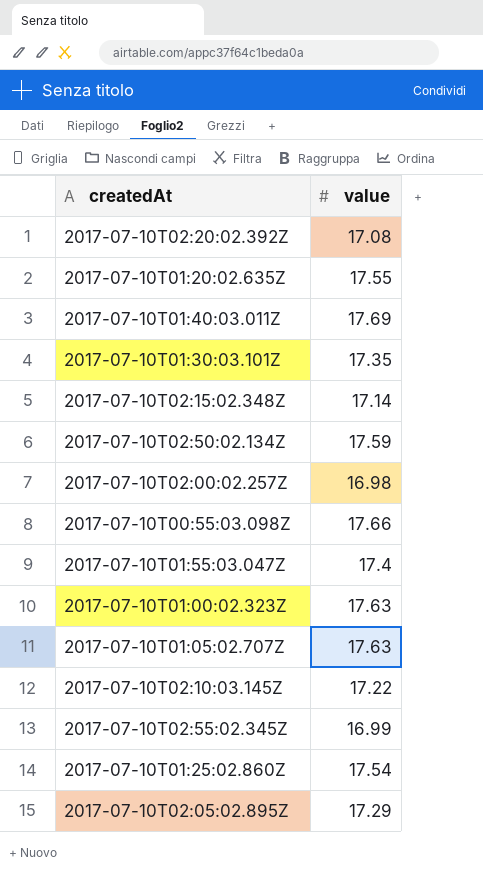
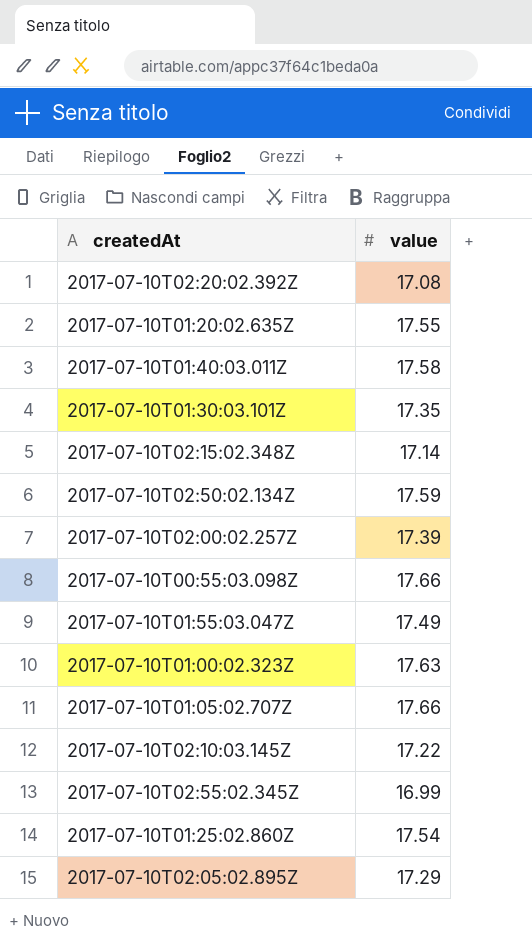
2017-07-10T01:40:03.011Z | value: 17.69 -> 17.58
2017-07-10T02:00:02.257Z | value: 16.98 -> 17.39
2017-07-10T01:55:03.047Z | value: 17.4 -> 17.49
2017-07-10T01:05:02.707Z | value: 17.63 -> 17.66

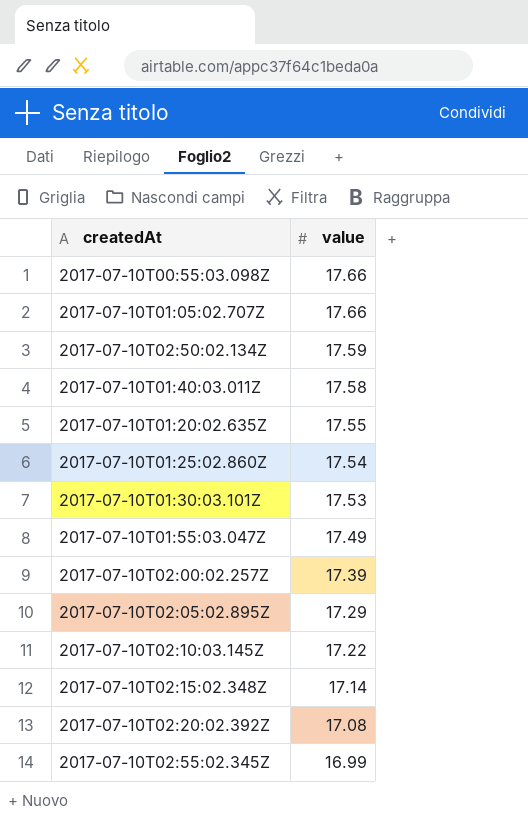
row order: none -> value descending
row 2017-07-10T01:00:02.323Z: 17.63 -> none
2017-07-10T01:30:03.101Z | value: 17.35 -> 17.53

